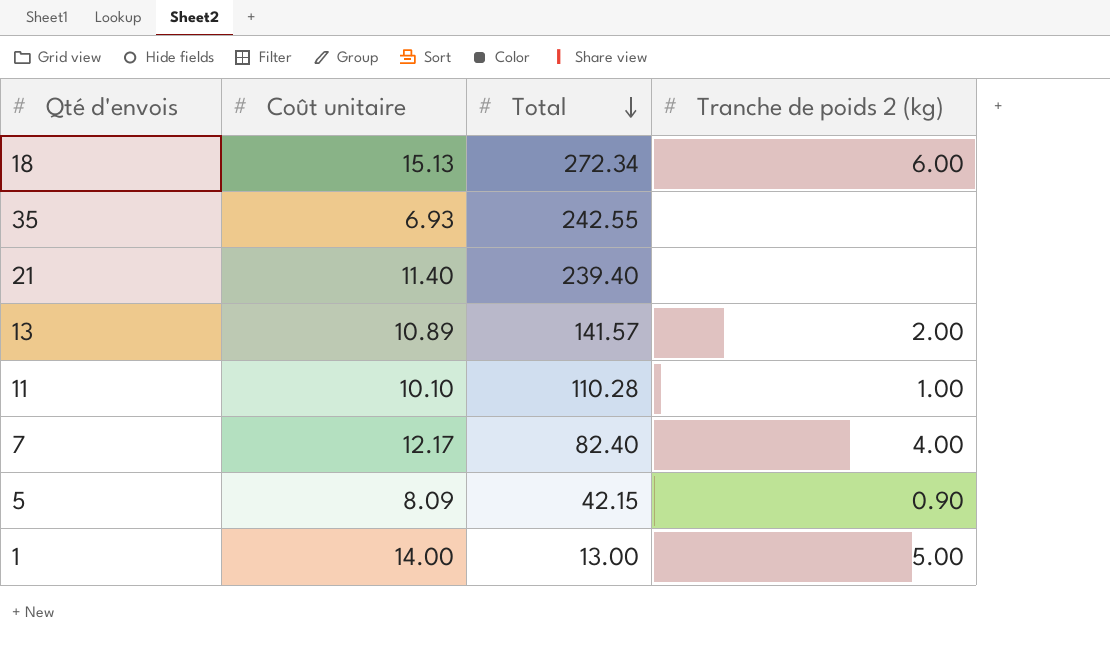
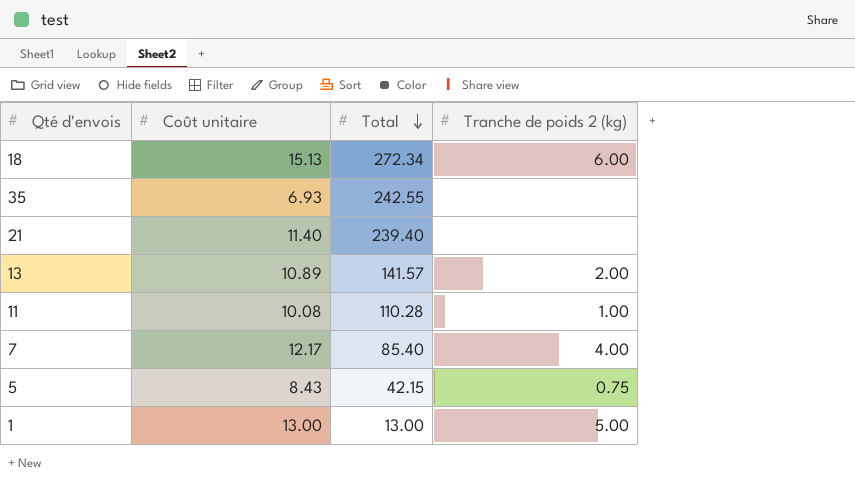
11 | Coût unitaire: 10.10 -> 10.08
7 | Total: 82.40 -> 85.40
5 | Coût unitaire: 8.09 -> 8.43
5 | Tranche de poids 2 (kg): 0.90 -> 0.75
1 | Coût unitaire: 14.00 -> 13.00

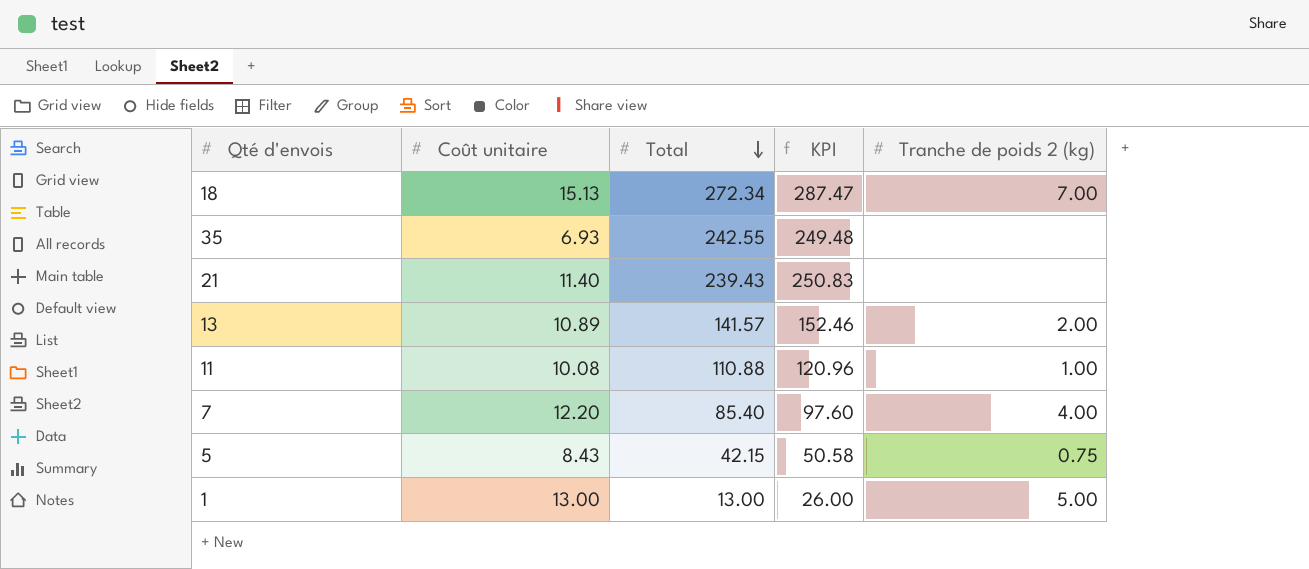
column KPI | formula: none -> [Coût unitaire] + [Total]
18 | Tranche de poids 2 (kg): 6.00 -> 7.00
21 | Total: 239.40 -> 239.43
11 | Total: 110.28 -> 110.88
7 | Coût unitaire: 12.17 -> 12.20

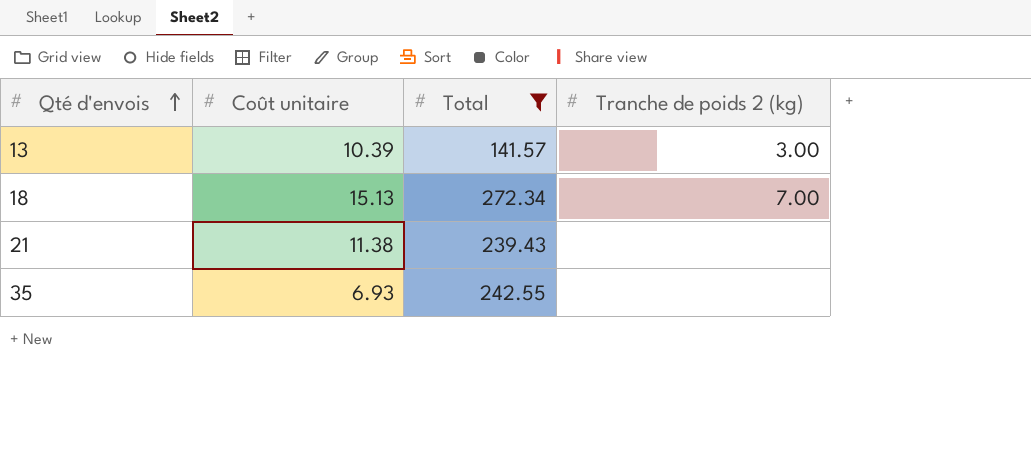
filter: none -> Total >= 141.57
row order: Total descending -> Qté d'envois ascending
column KPI | formula: [Coût unitaire] + [Total] -> none
13 | Coût unitaire: 10.89 -> 10.39
13 | Tranche de poids 2 (kg): 2.00 -> 3.00
21 | Coût unitaire: 11.40 -> 11.38

